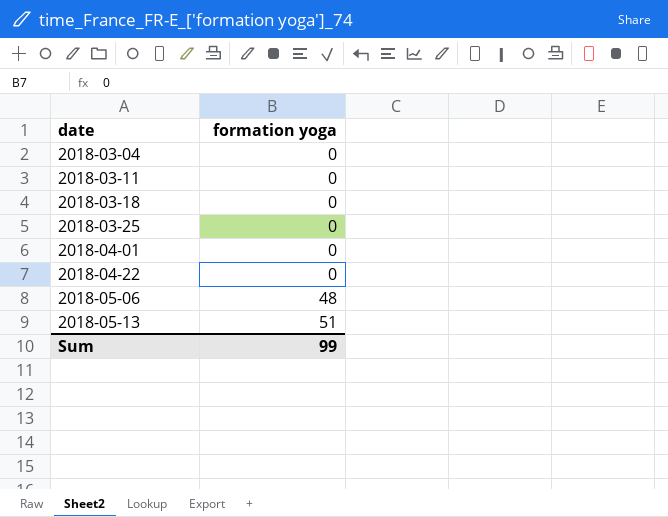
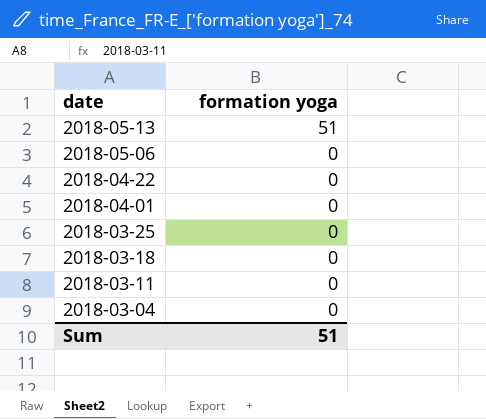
row order: date ascending -> date descending
2018-05-06 | formation yoga: 48 -> 0
Sum | formation yoga: 99 -> 51

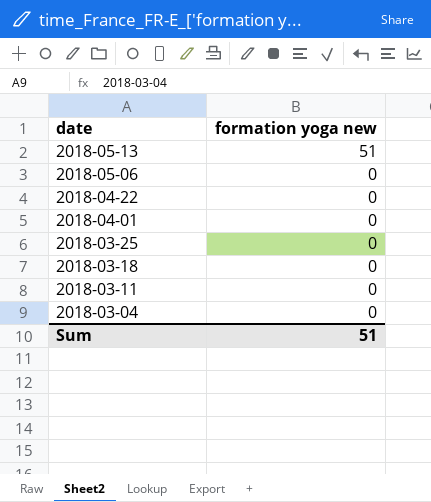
column name: formation yoga -> formation yoga new

